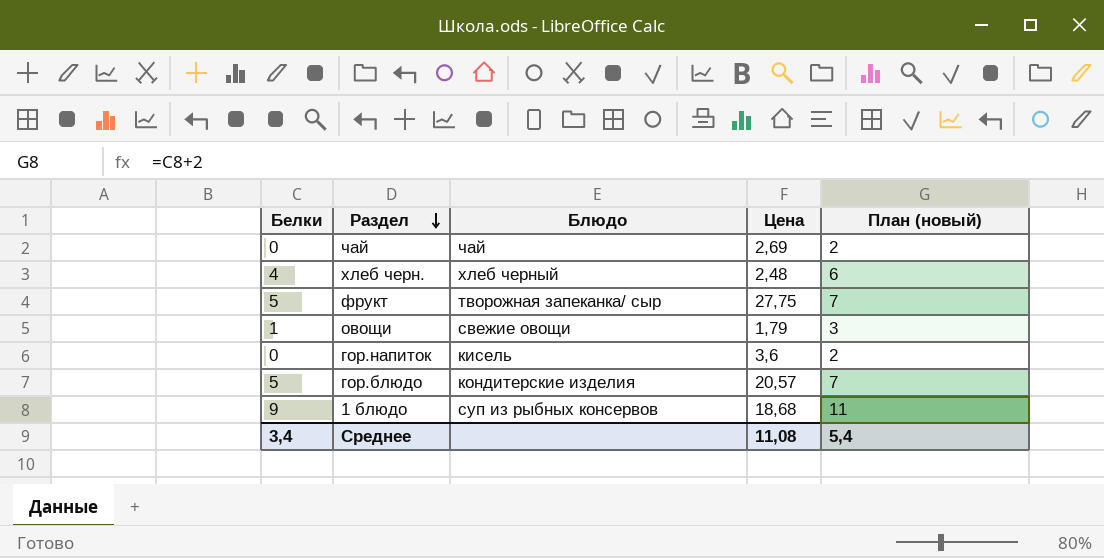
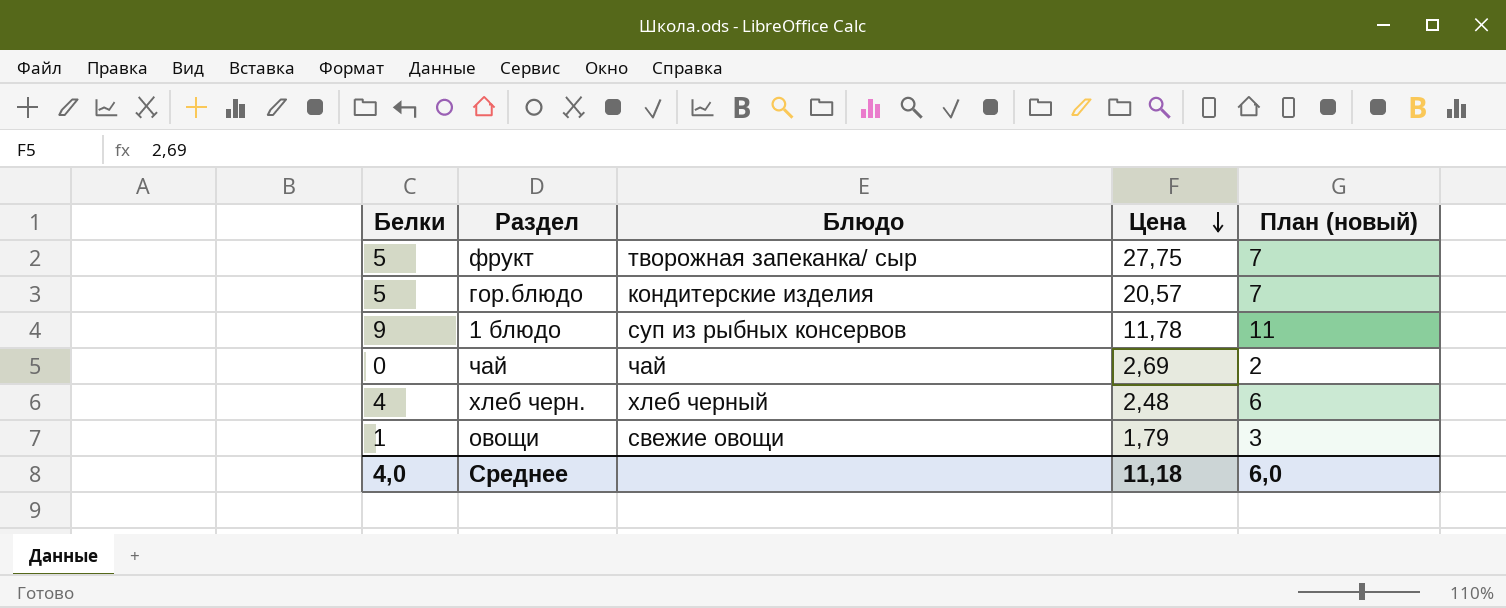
row order: Раздел descending -> Цена descending
row гор.напиток: 0 | кисель | 3,6 | 2 -> none
1 блюдо | Цена: 18,68 -> 11,78
Среднее | Белки: 3,4 -> 4,0
Среднее | Цена: 11,08 -> 11,18
Среднее | План (новый): 5,4 -> 6,0

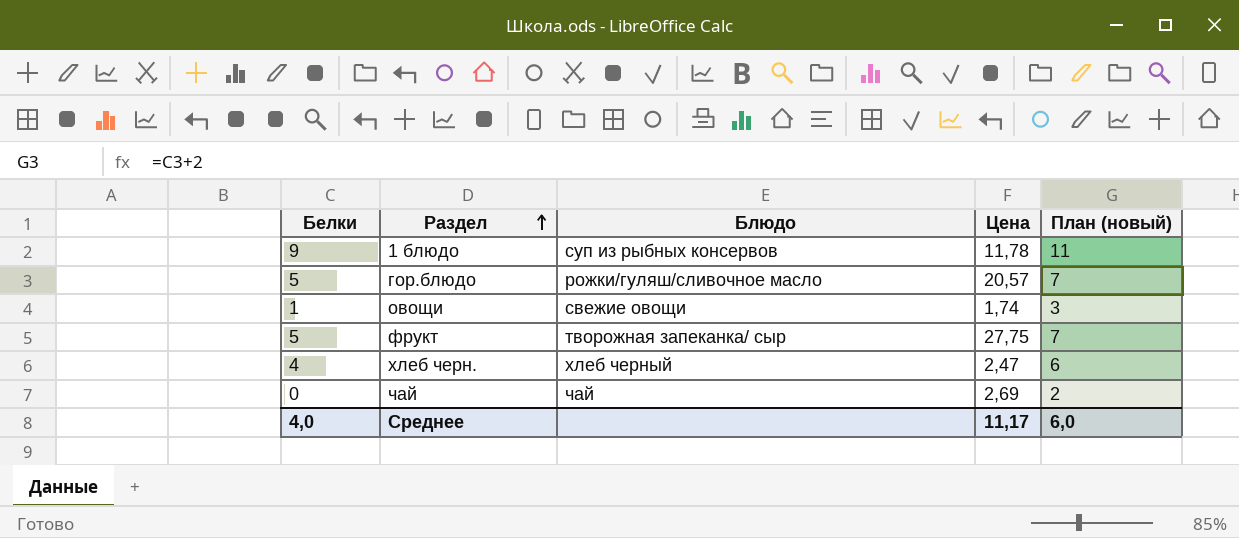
row order: Цена descending -> Раздел ascending
гор.блюдо | Блюдо: кондитерские изделия -> рожки/гуляш/сливочное масло
овощи | Цена: 1,79 -> 1,74
хлеб черн. | Цена: 2,48 -> 2,47
Среднее | Цена: 11,18 -> 11,17

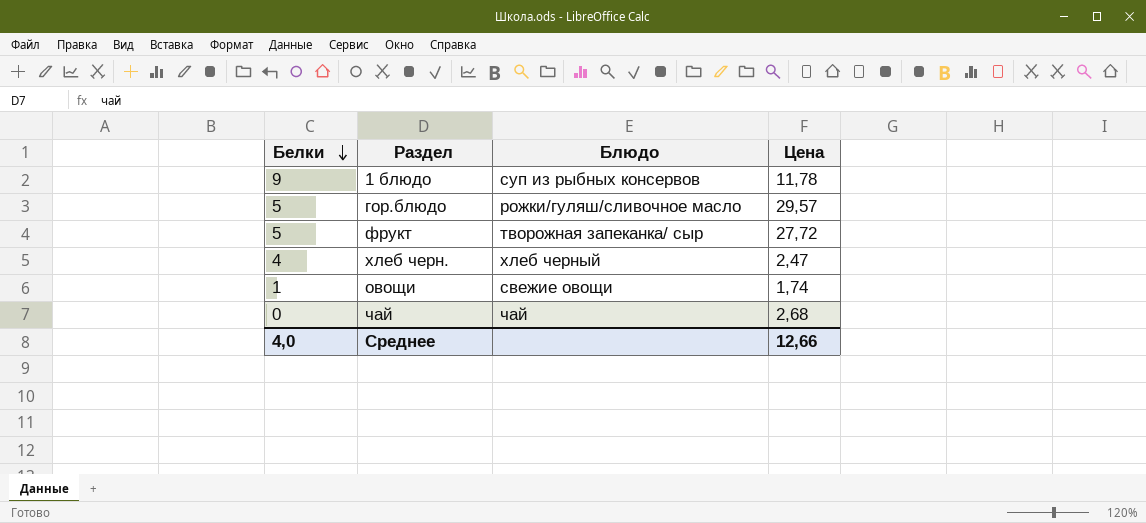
row order: Раздел ascending -> Белки descending
column План (новый) | formula: [Белки] + 2 -> none
гор.блюдо | Цена: 20,57 -> 29,57
фрукт | Цена: 27,75 -> 27,72
чай | Цена: 2,69 -> 2,68
Среднее | Цена: 11,17 -> 12,66

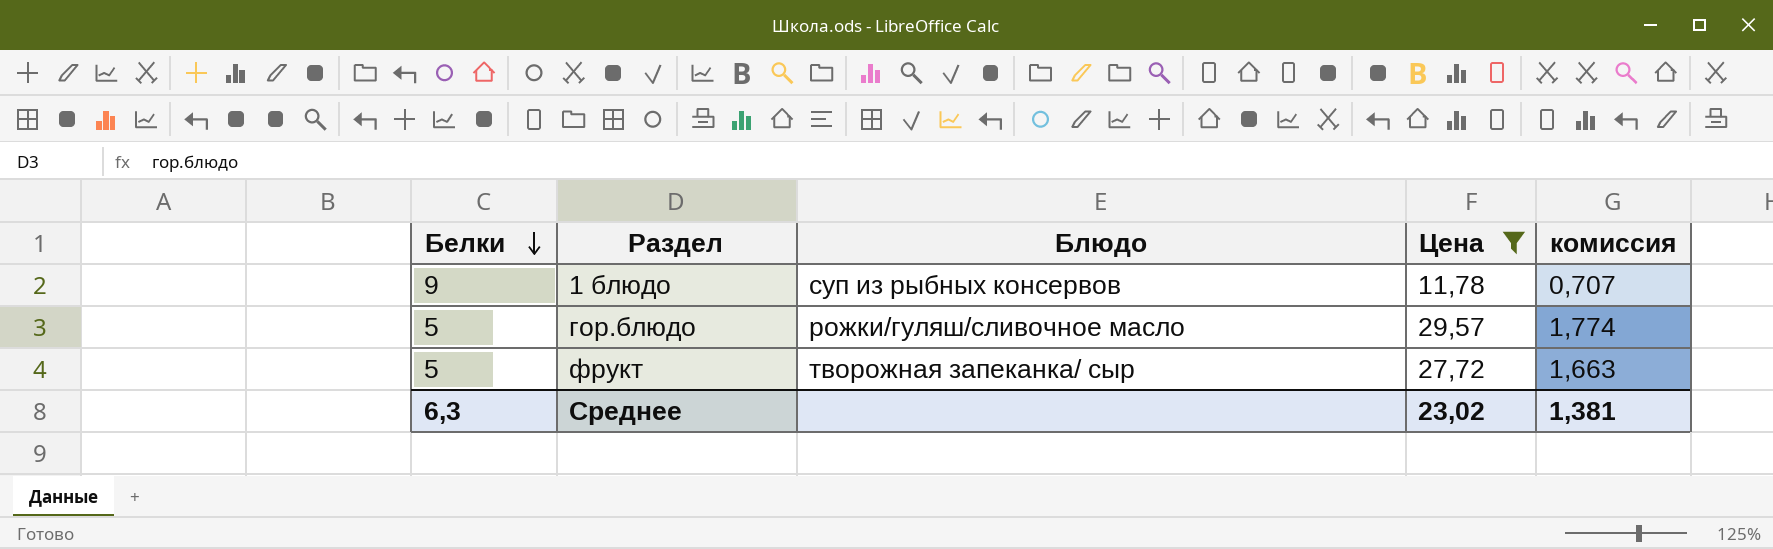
filter: none -> Цена >= 11,78
column комиссия | formula: none -> [Цена] * 0,06
Среднее | Белки: 4,0 -> 6,3
Среднее | Цена: 12,66 -> 23,02

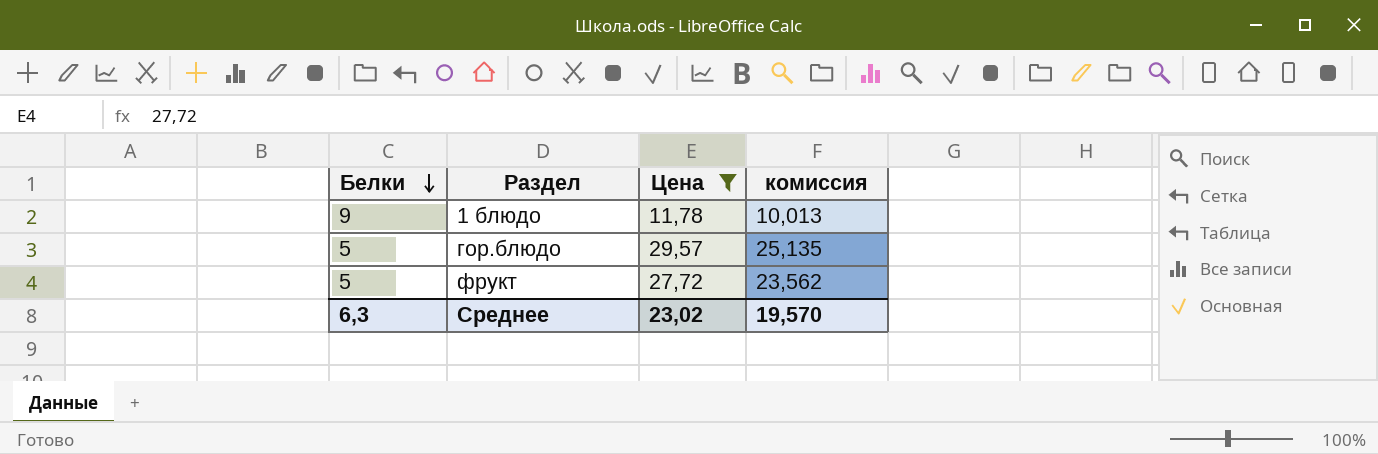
column Блюдо | position: 3 -> none
column комиссия | formula: [Цена] * 0,06 -> [Цена] * 0,85
Среднее | комиссия: 1,381 -> 19,570

